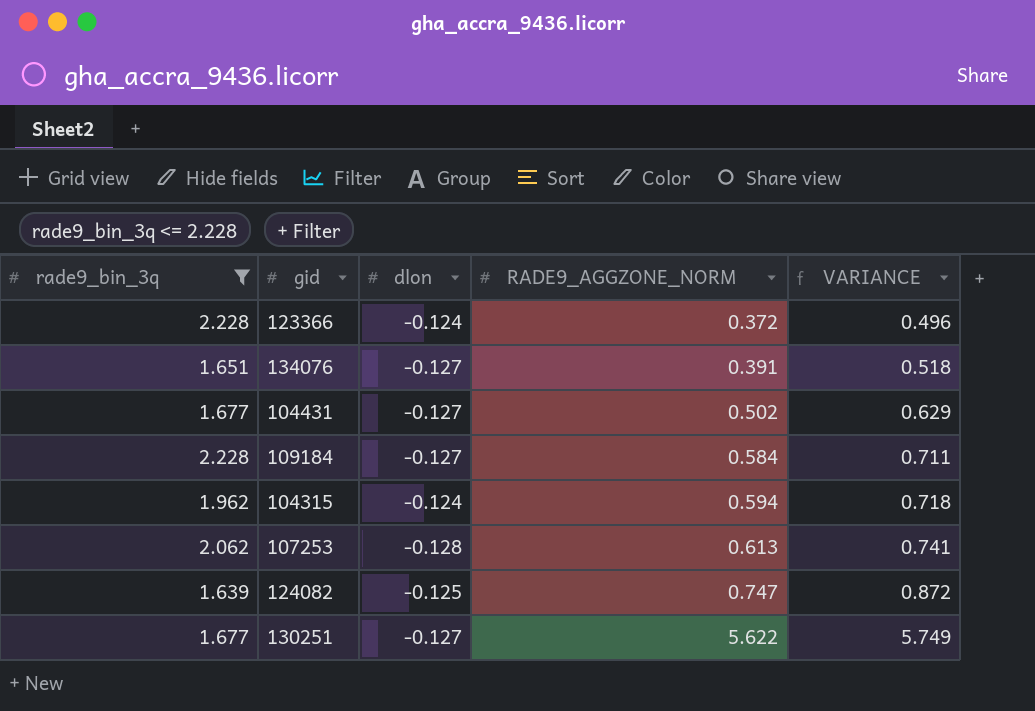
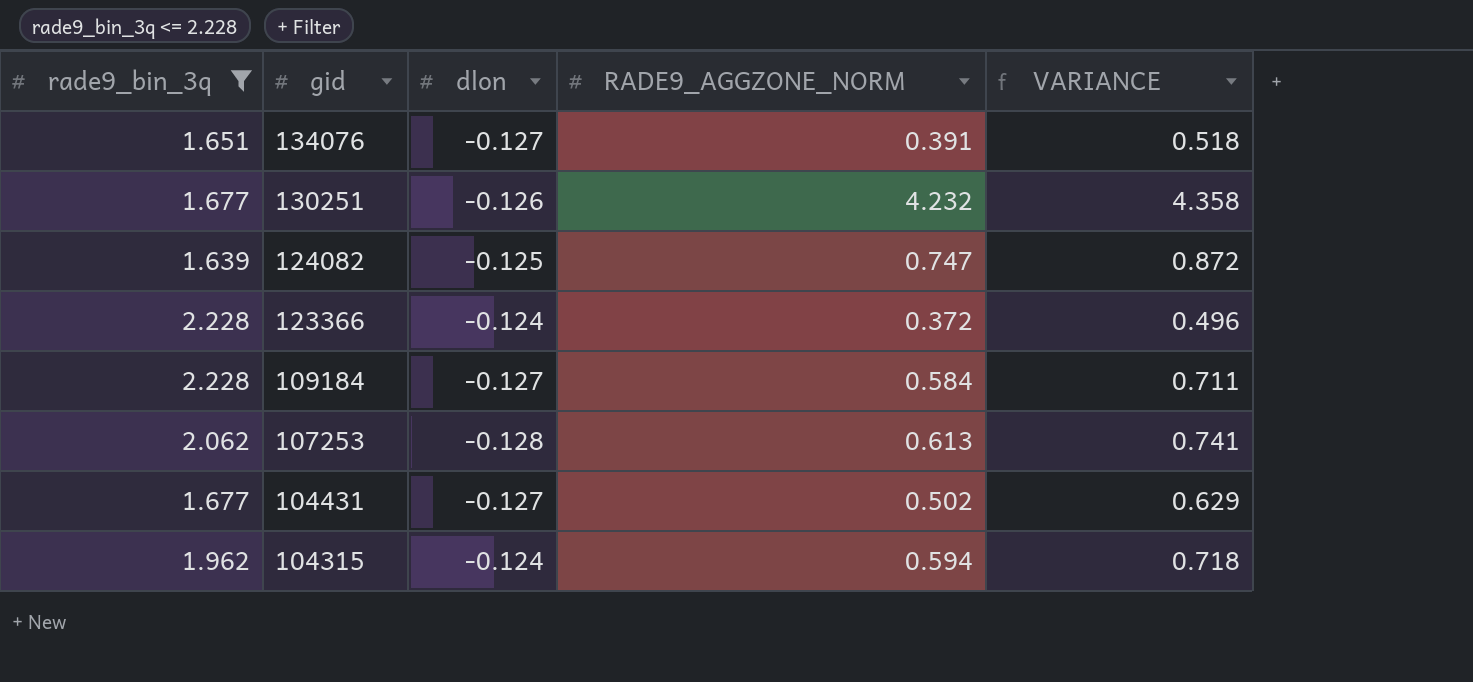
row order: RADE9_AGGZONE_NORM ascending -> gid descending
130251 | dlon: -0.127 -> -0.126
130251 | RADE9_AGGZONE_NORM: 5.622 -> 4.232
130251 | VARIANCE: 5.749 -> 4.358

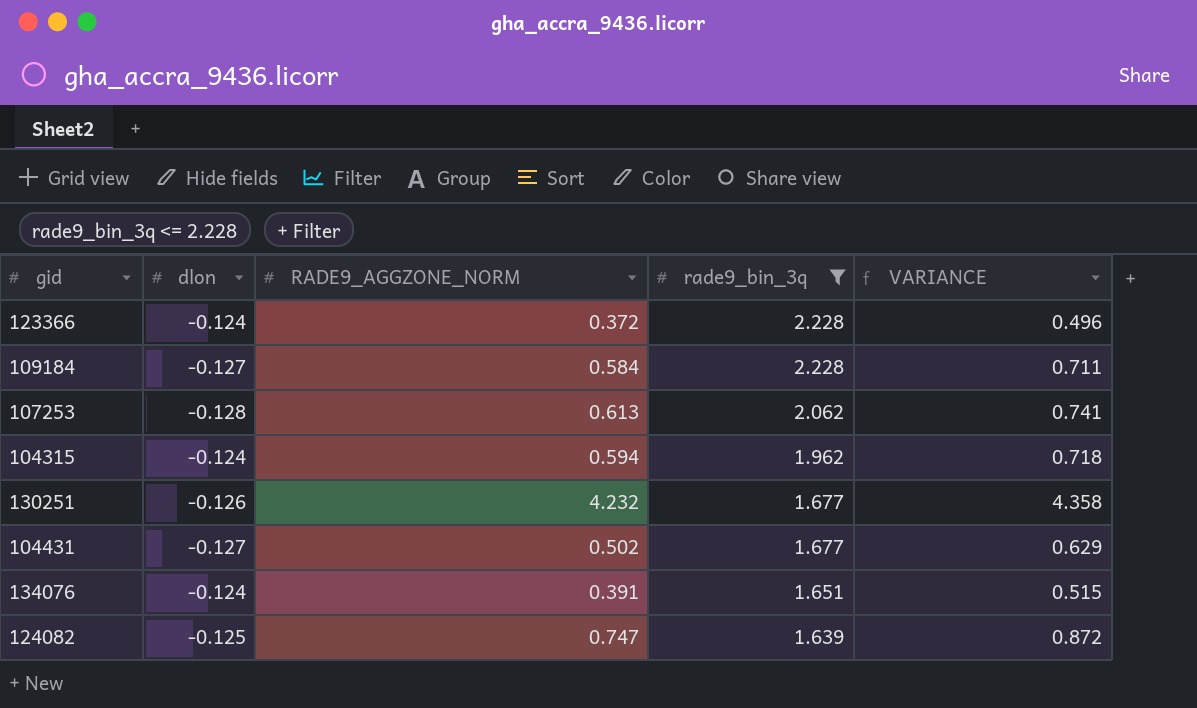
row order: gid descending -> rade9_bin_3q descending
column rade9_bin_3q | position: 1 -> 4
134076 | dlon: -0.127 -> -0.124
134076 | VARIANCE: 0.518 -> 0.515

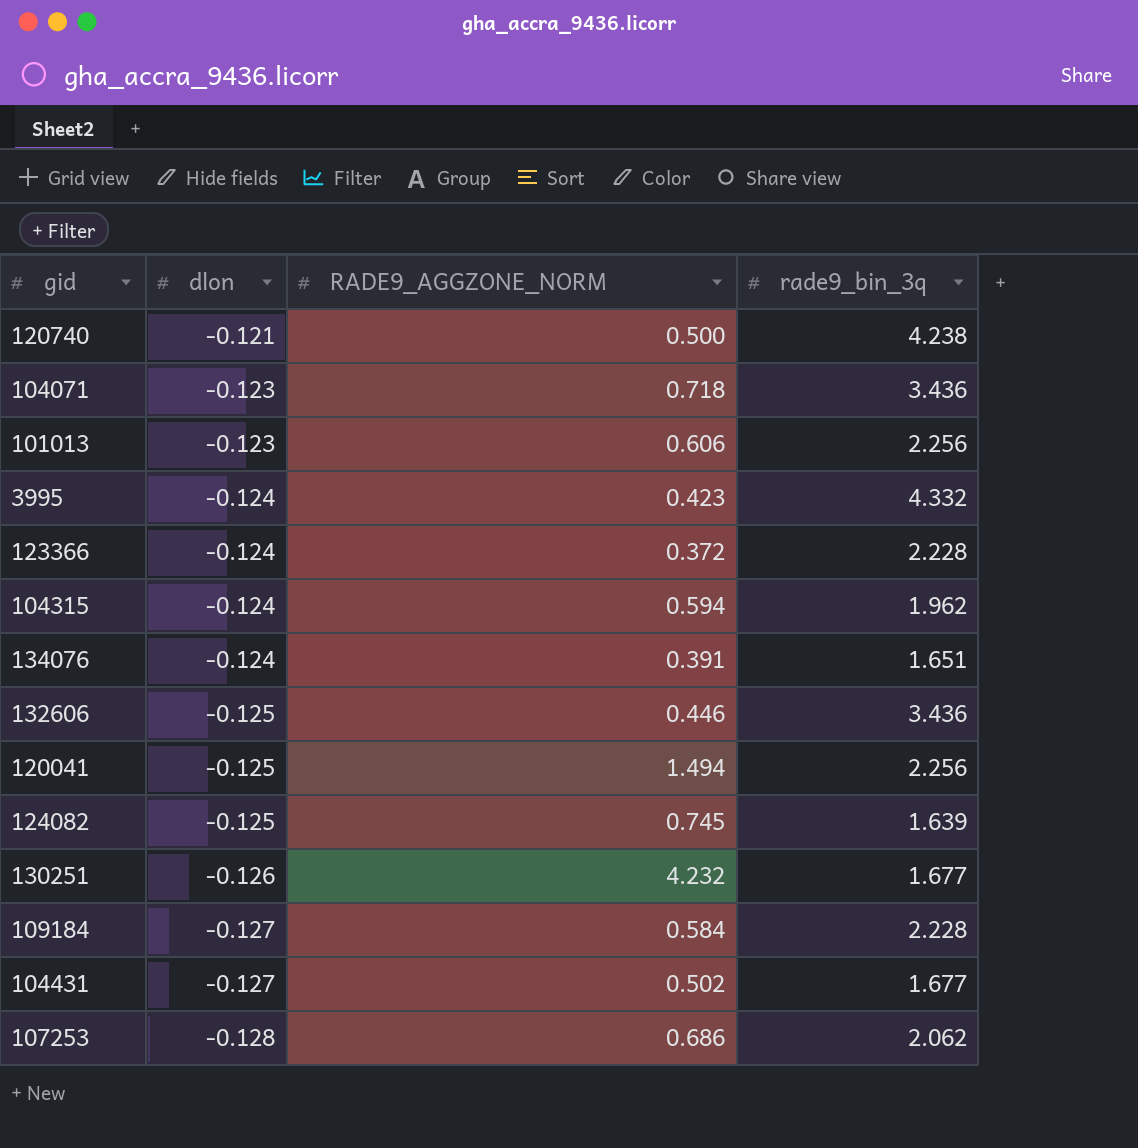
filter: rade9_bin_3q <= 2.228 -> none
row order: rade9_bin_3q descending -> dlon descending
column VARIANCE | formula: [RADE9_AGGZONE_NORM] - [dlon] -> none
124082 | RADE9_AGGZONE_NORM: 0.747 -> 0.745
107253 | RADE9_AGGZONE_NORM: 0.613 -> 0.686

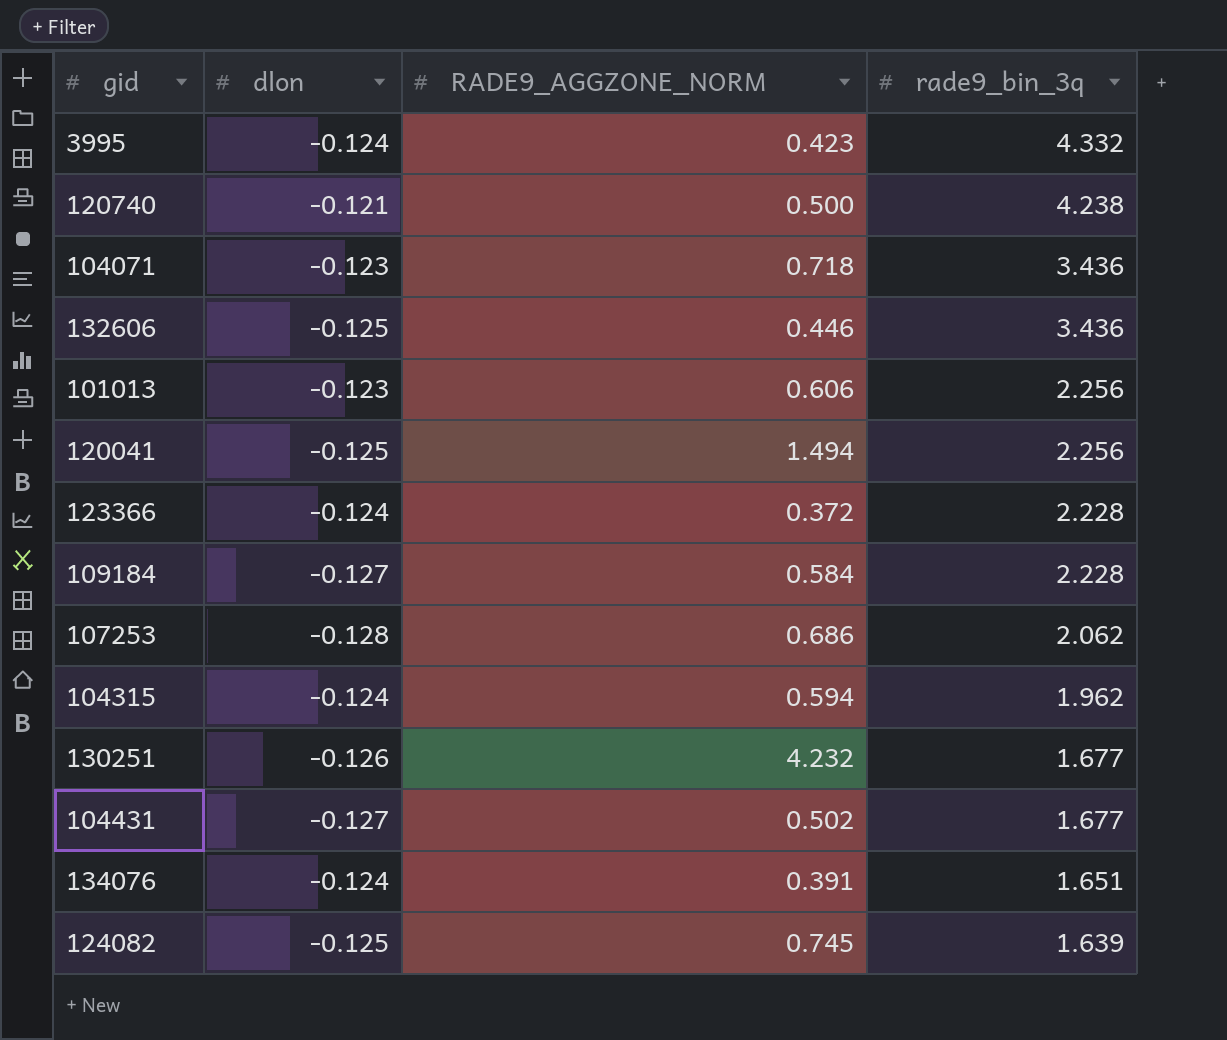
row order: dlon descending -> rade9_bin_3q descending

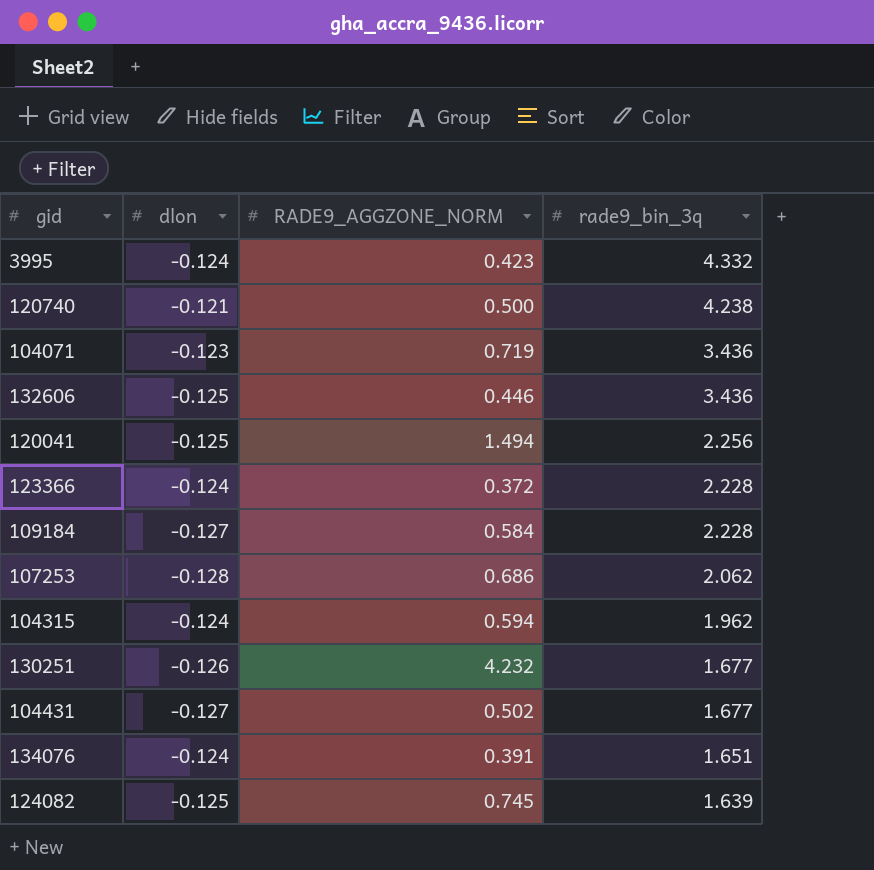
row 101013: -0.123 | 0.606 | 2.256 -> none
104071 | RADE9_AGGZONE_NORM: 0.718 -> 0.719

